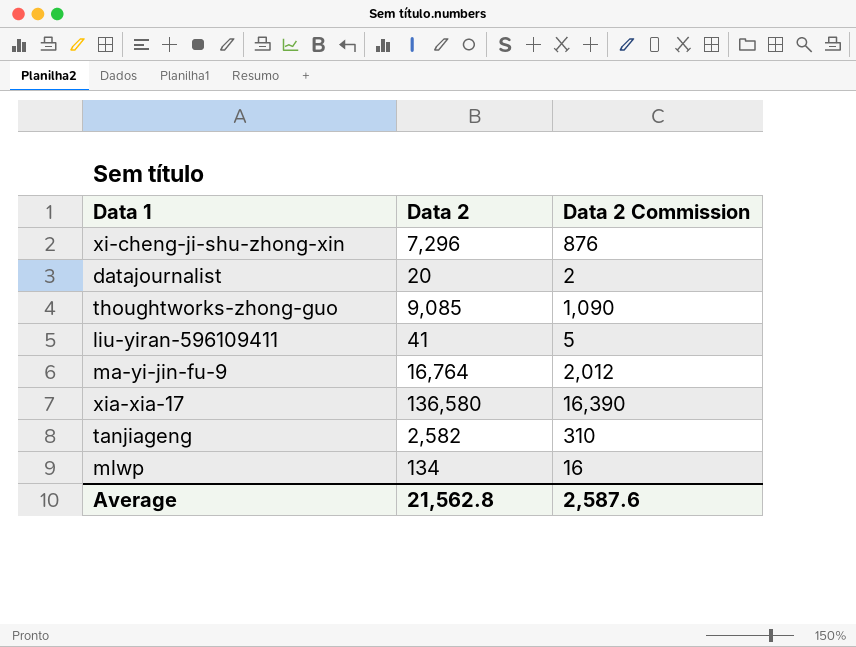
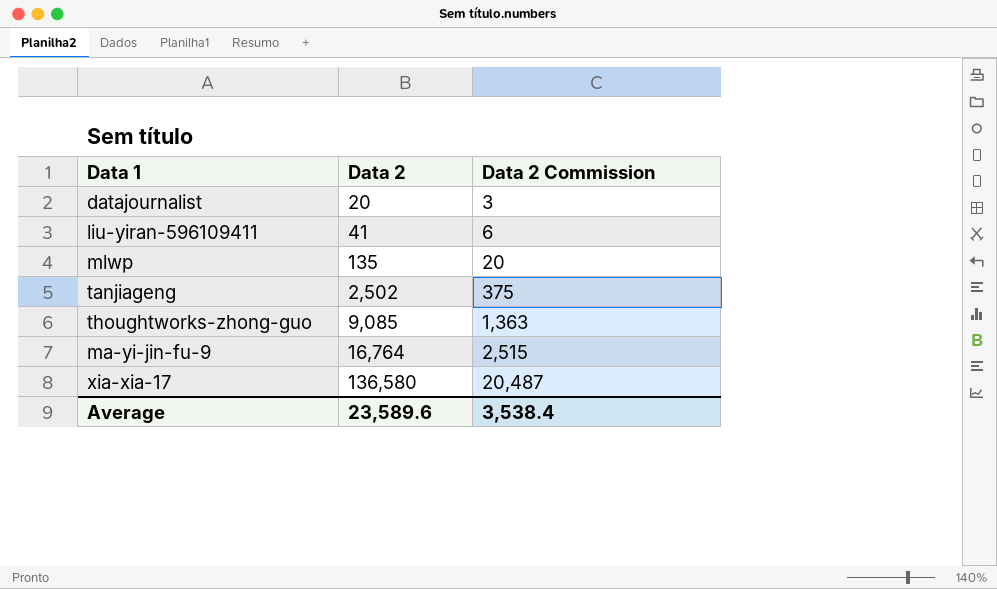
row order: none -> Data 2 ascending
column Data 2 Commission | formula: [Data 2] * 0.12 -> [Data 2] * 0.15
row xi-cheng-ji-shu-zhong-xin: 7,296 | 876 -> none
mlwp | Data 2: 134 -> 135
tanjiageng | Data 2: 2,582 -> 2,502
Average | Data 2: 21,562.8 -> 23,589.6
Average | Data 2 Commission: 2,587.6 -> 3,538.4

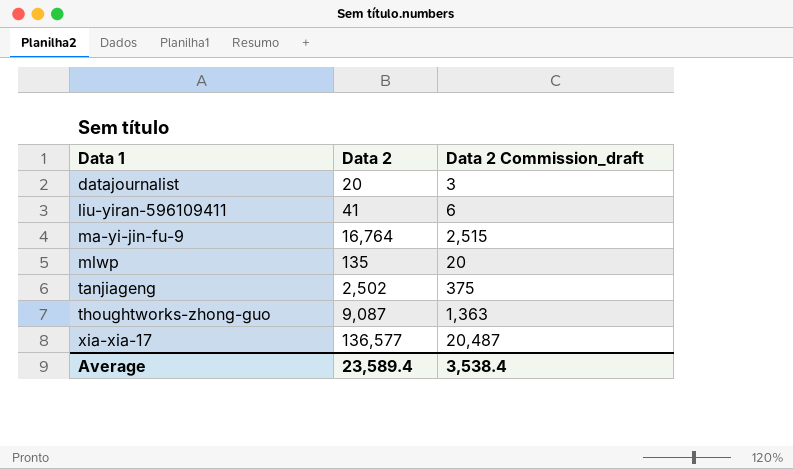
row order: Data 2 ascending -> Data 1 ascending
column name: Data 2 Commission -> Data 2 Commission_draft
thoughtworks-zhong-guo | Data 2: 9,085 -> 9,087
xia-xia-17 | Data 2: 136,580 -> 136,577
Average | Data 2: 23,589.6 -> 23,589.4

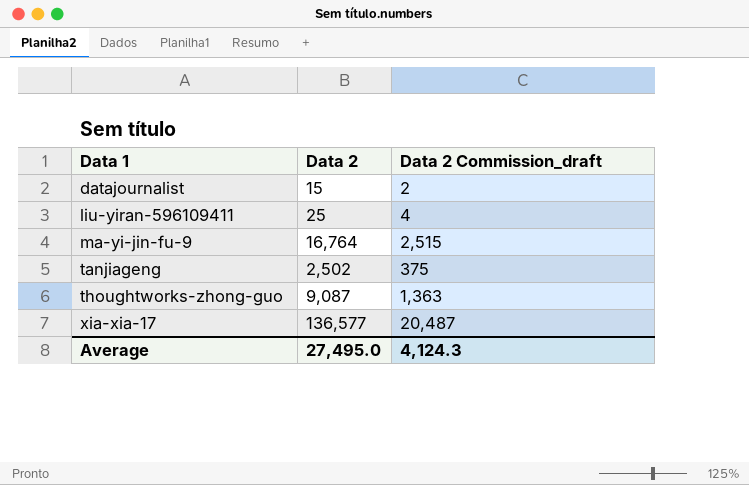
row mlwp: 135 | 20 -> none
datajournalist | Data 2: 20 -> 15
datajournalist | Data 2 Commission_draft: 3 -> 2
liu-yiran-596109411 | Data 2: 41 -> 25
liu-yiran-596109411 | Data 2 Commission_draft: 6 -> 4
Average | Data 2: 23,589.4 -> 27,495.0
Average | Data 2 Commission_draft: 3,538.4 -> 4,124.3

